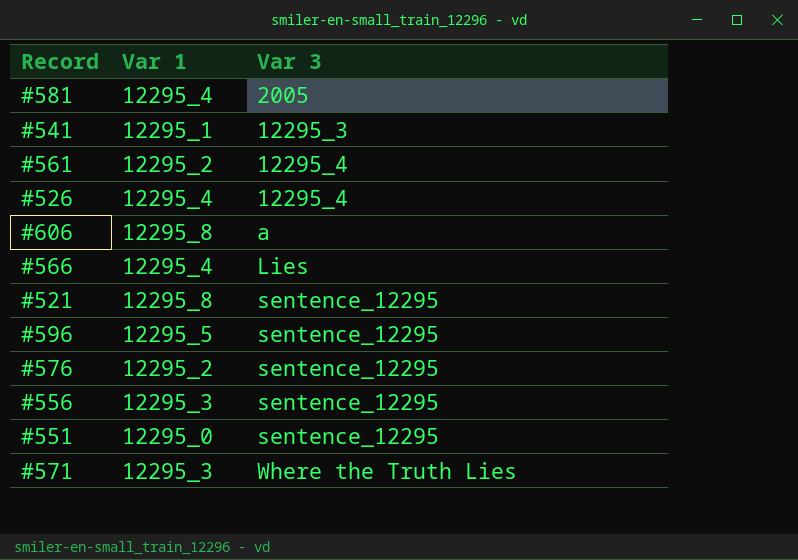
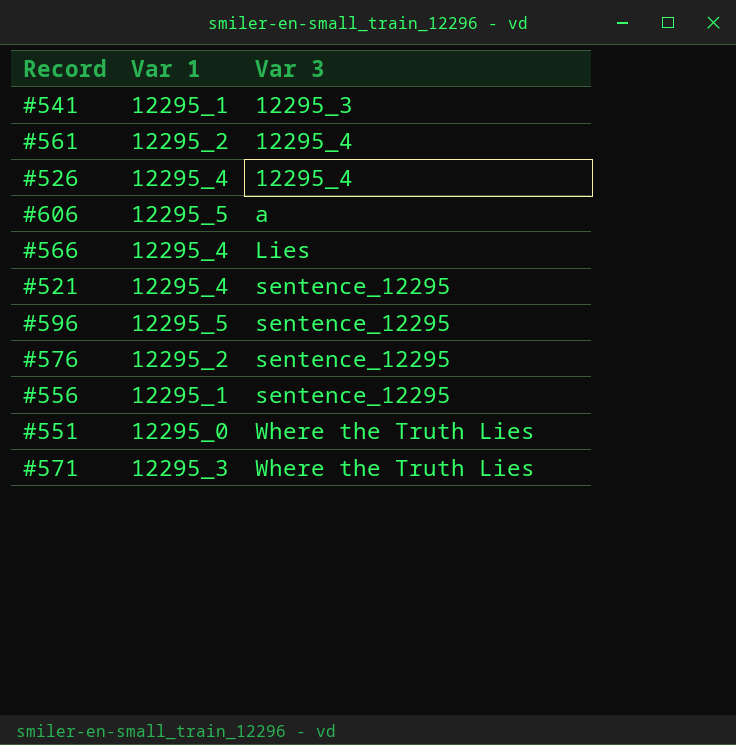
row #581: 12295_4 | 2005 -> none
#606 | Var 1: 12295_8 -> 12295_5
#521 | Var 1: 12295_8 -> 12295_4
#556 | Var 1: 12295_3 -> 12295_1
#551 | Var 3: sentence_12295 -> Where the Truth Lies

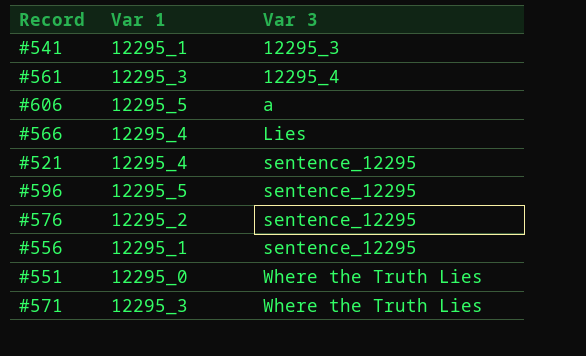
row #526: 12295_4 | 12295_4 -> none
#561 | Var 1: 12295_2 -> 12295_3

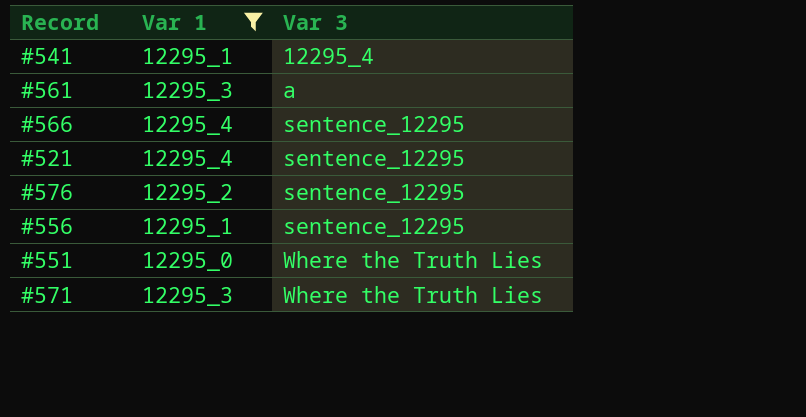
filter: none -> Var 1 != 12295_5
#541 | Var 3: 12295_3 -> 12295_4
#561 | Var 3: 12295_4 -> a
#566 | Var 3: Lies -> sentence_12295

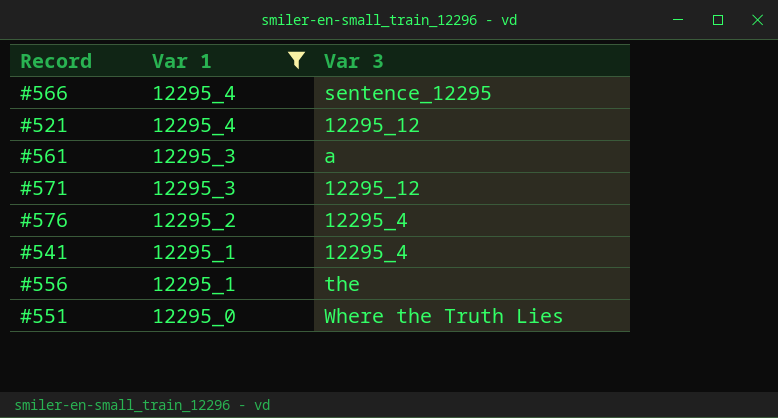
row order: Var 3 ascending -> Var 1 descending
#521 | Var 3: sentence_12295 -> 12295_12
#571 | Var 3: Where the Truth Lies -> 12295_12
#576 | Var 3: sentence_12295 -> 12295_4
#556 | Var 3: sentence_12295 -> the

